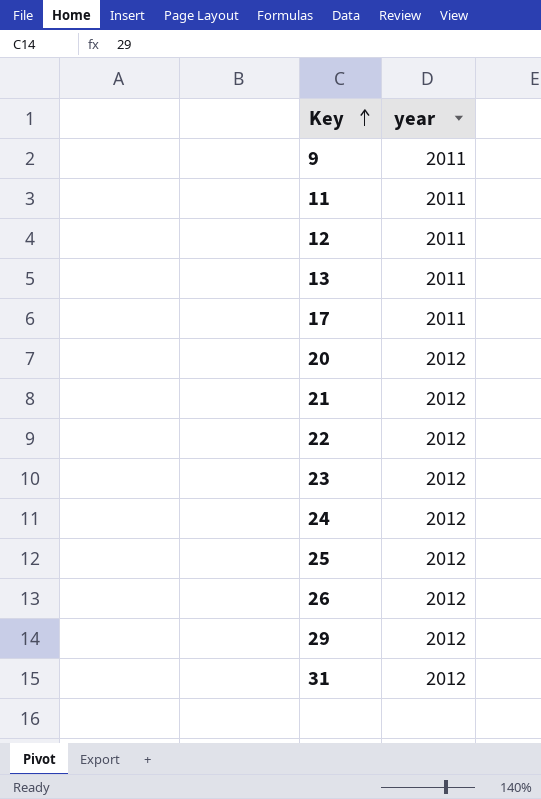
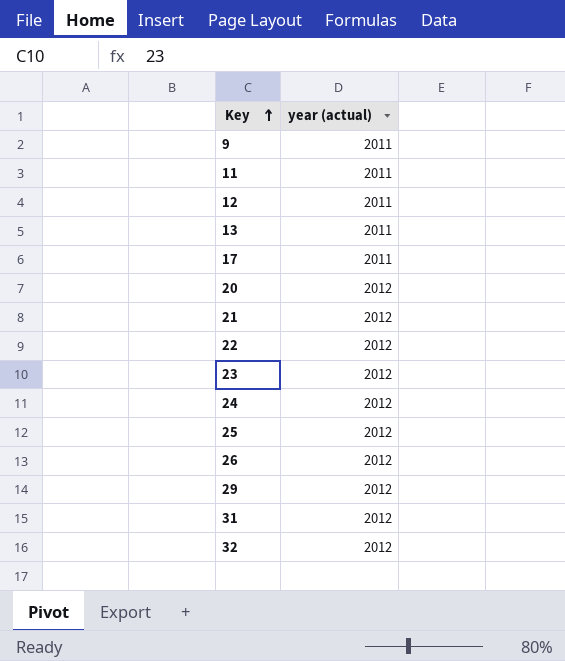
column name: year -> year (actual)
row 32: none -> 2012

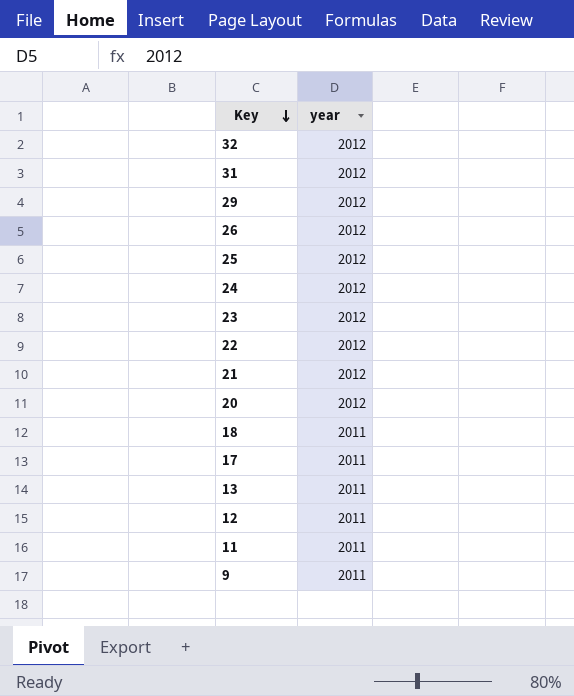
row order: Key ascending -> Key descending
column name: year (actual) -> year
row 18: none -> 2011

